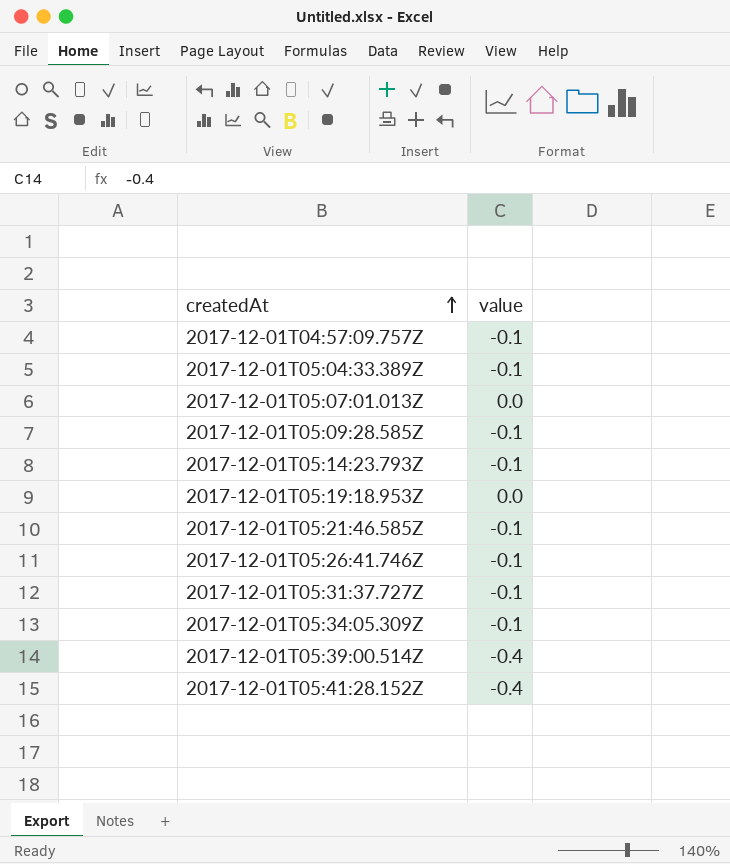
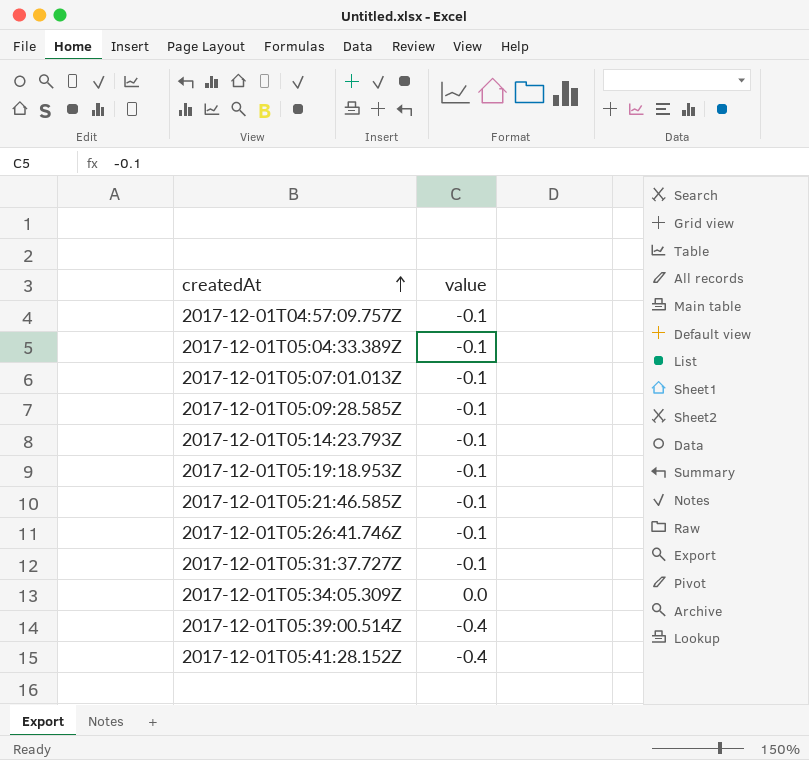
2017-12-01T05:07:01.013Z | value: 0.0 -> -0.1
2017-12-01T05:19:18.953Z | value: 0.0 -> -0.1
2017-12-01T05:34:05.309Z | value: -0.1 -> 0.0

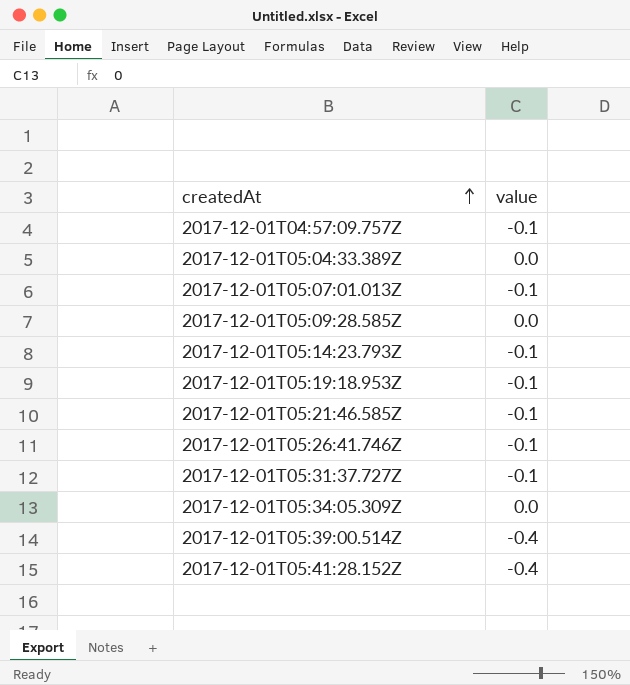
2017-12-01T05:04:33.389Z | value: -0.1 -> 0.0
2017-12-01T05:09:28.585Z | value: -0.1 -> 0.0

